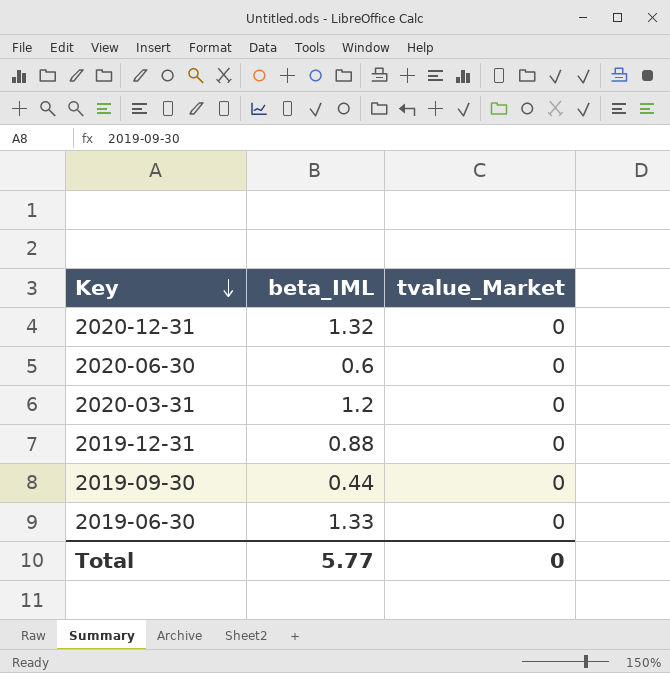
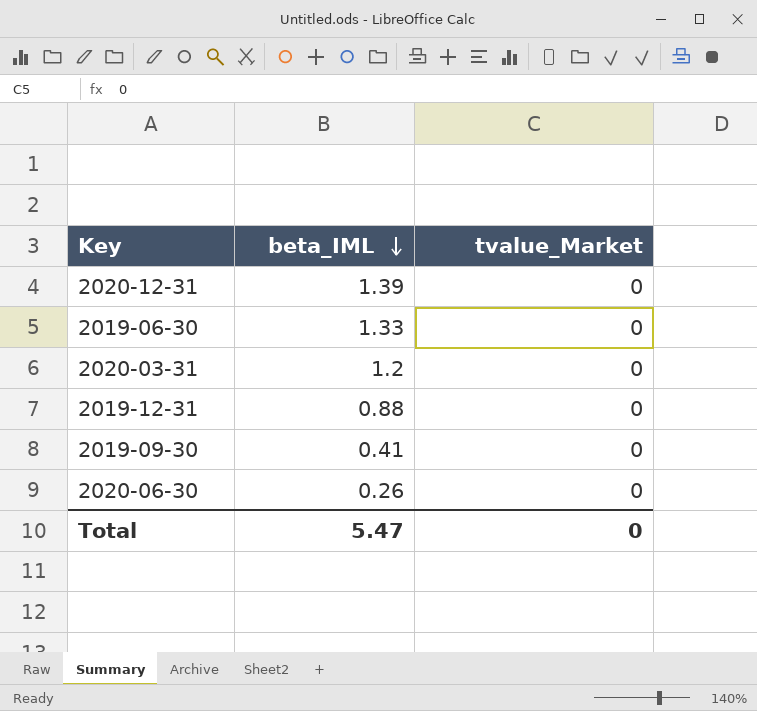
row order: Key descending -> beta_IML descending
2020-12-31 | beta_IML: 1.32 -> 1.39
2019-09-30 | beta_IML: 0.44 -> 0.41
2020-06-30 | beta_IML: 0.6 -> 0.26
Total | beta_IML: 5.77 -> 5.47

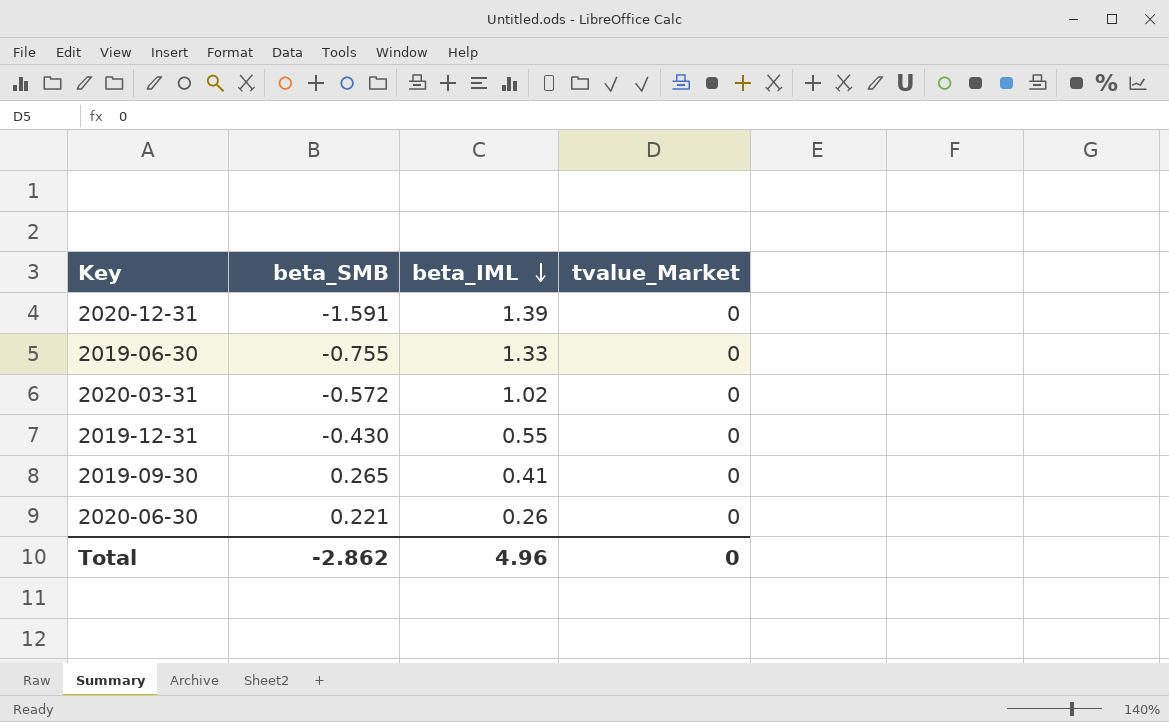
column beta_SMB | position: none -> 2
2020-03-31 | beta_IML: 1.2 -> 1.02
2019-12-31 | beta_IML: 0.88 -> 0.55
Total | beta_IML: 5.47 -> 4.96

